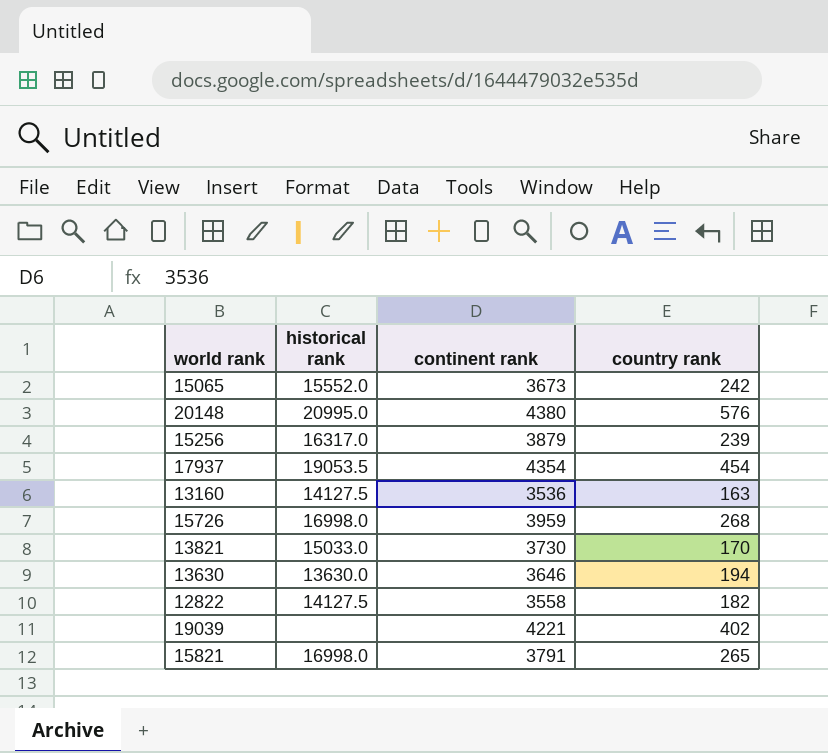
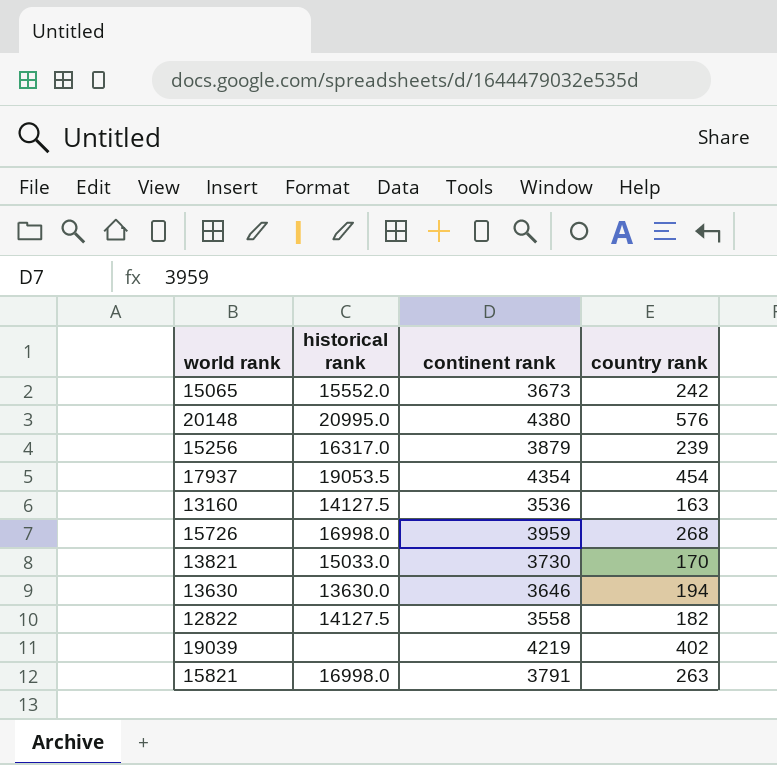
19039 | continent rank: 4221 -> 4219
15821 | country rank: 265 -> 263

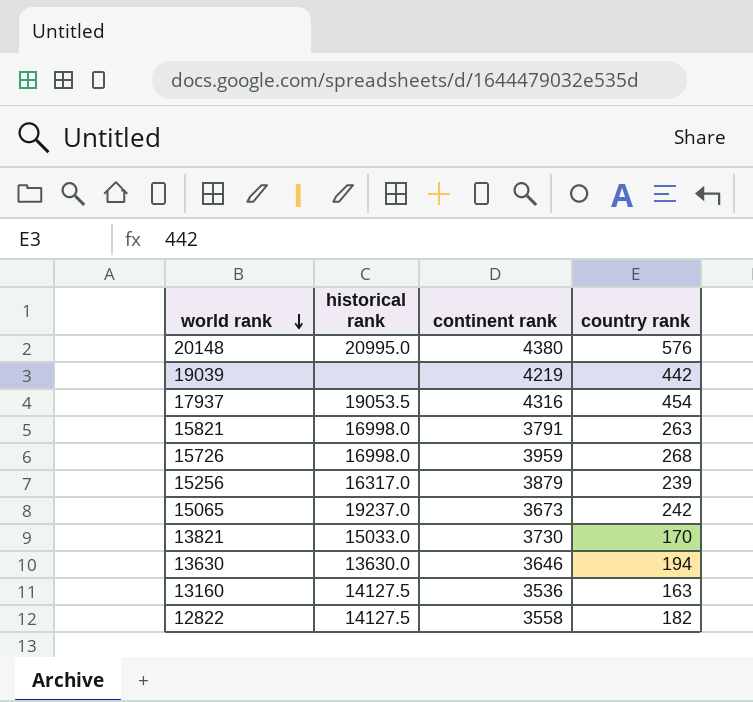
row order: none -> world rank descending
19039 | country rank: 402 -> 442
17937 | continent rank: 4354 -> 4316
15065 | historical rank: 15552.0 -> 19237.0

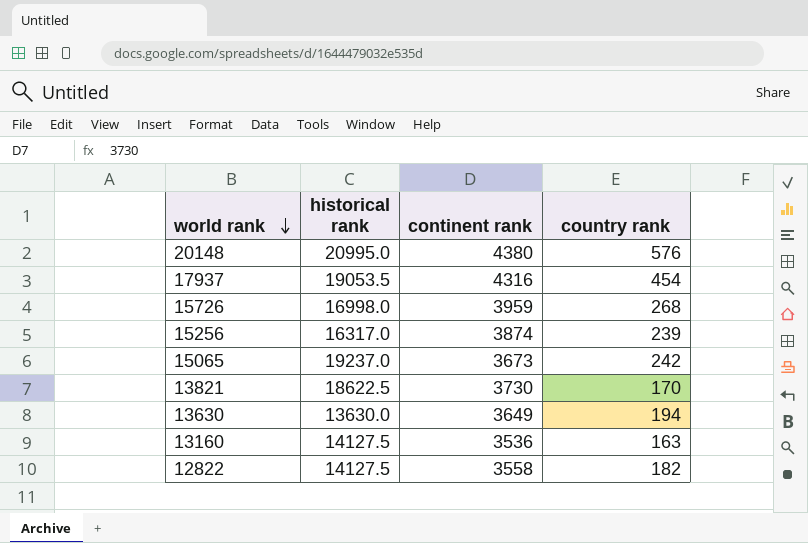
row 19039: none | 4219 | 442 -> none
row 15821: 16998.0 | 3791 | 263 -> none
15256 | continent rank: 3879 -> 3874
13821 | historical rank: 15033.0 -> 18622.5
13630 | continent rank: 3646 -> 3649

